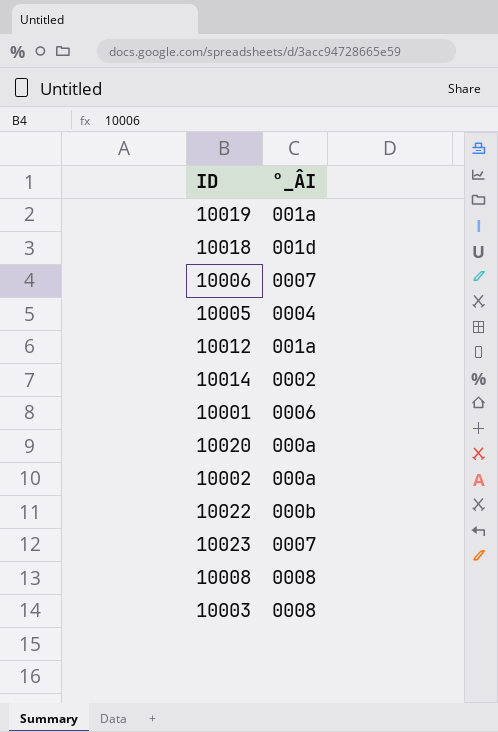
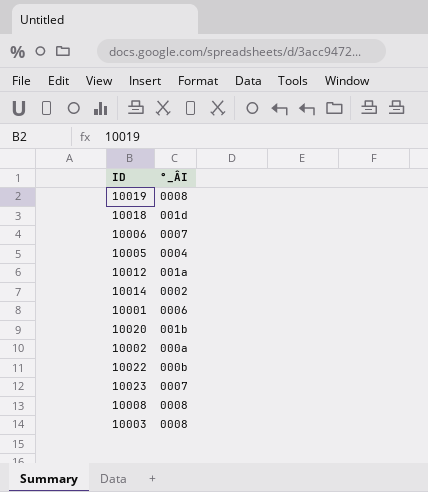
10019 | °_ÂI: 001a -> 0008
10020 | °_ÂI: 000a -> 001b

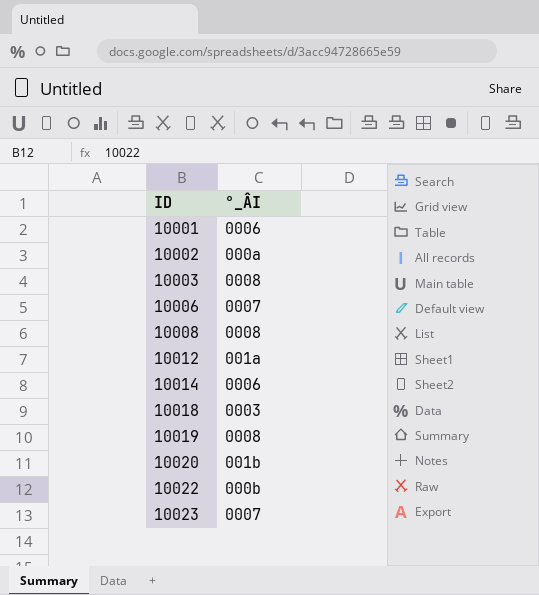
row order: none -> ID ascending
row 10005: 0004 -> none
10014 | °_ÂI: 0002 -> 0006
10018 | °_ÂI: 001d -> 0003

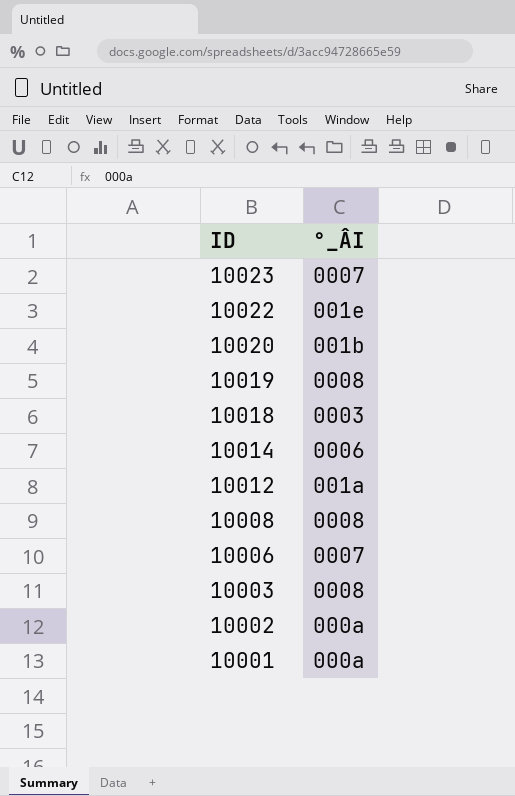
row order: ID ascending -> ID descending
10022 | °_ÂI: 000b -> 001e
10001 | °_ÂI: 0006 -> 000a

